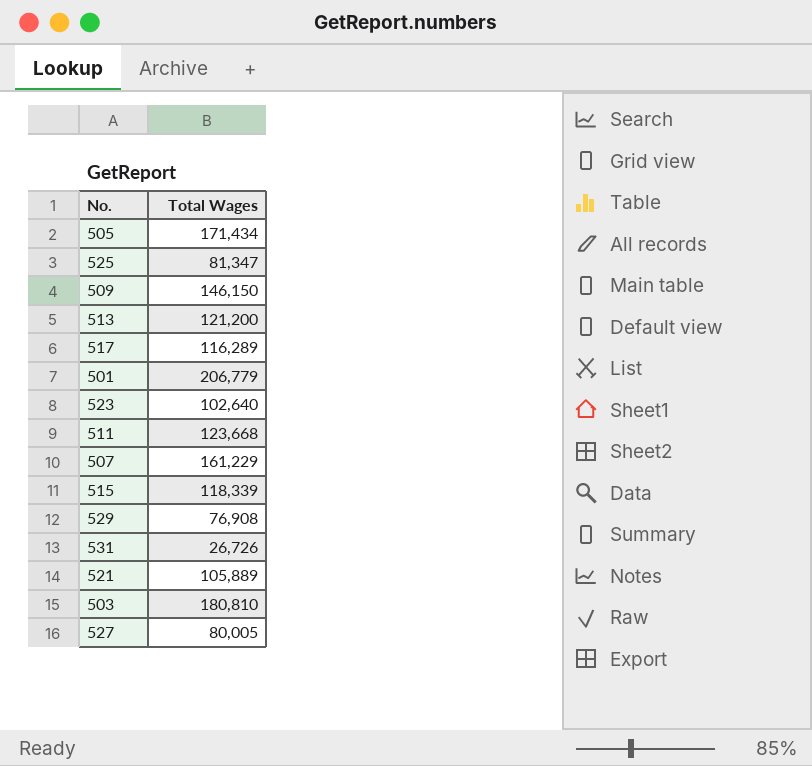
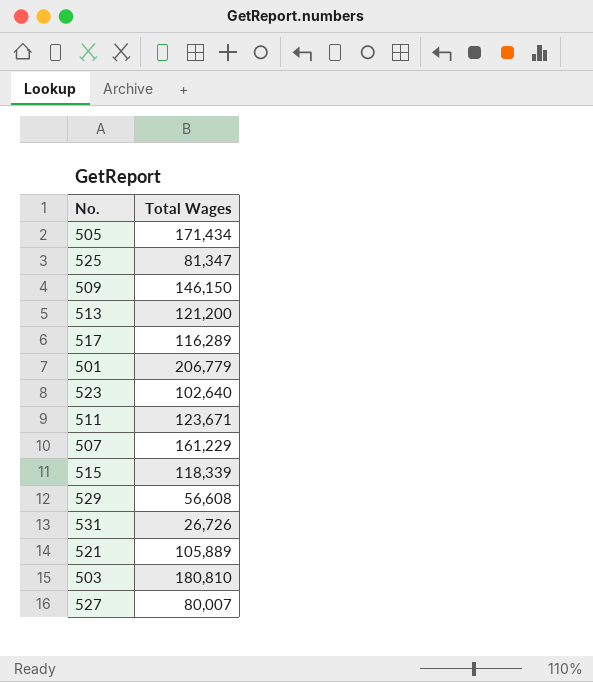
511 | Total Wages: 123,668 -> 123,671
529 | Total Wages: 76,908 -> 56,608
527 | Total Wages: 80,005 -> 80,007

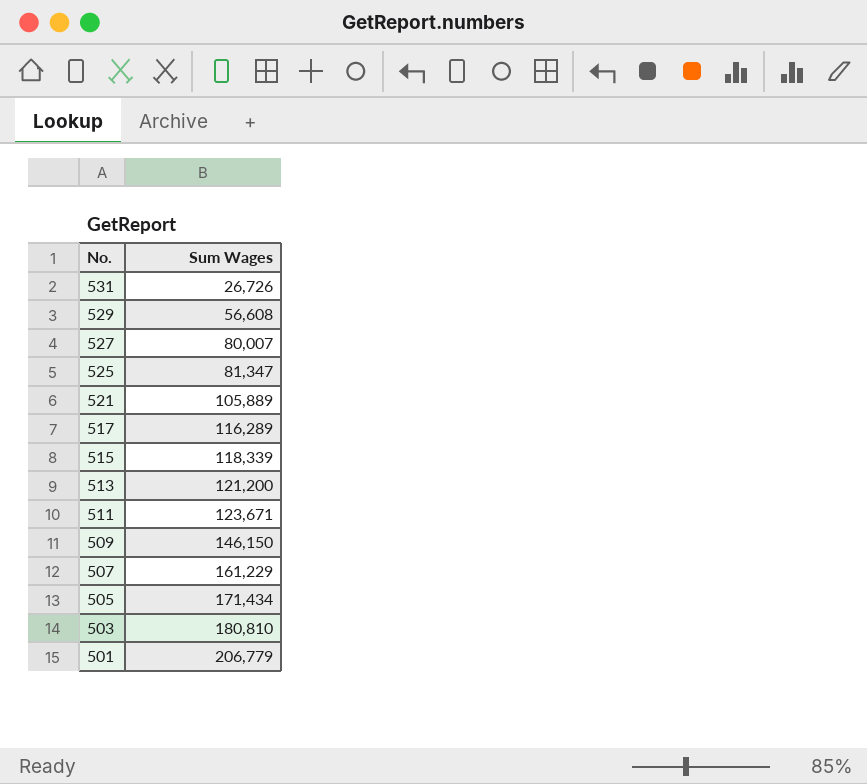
row order: none -> No. descending
column name: Total Wages -> Sum Wages
row 523: 102,640 -> none

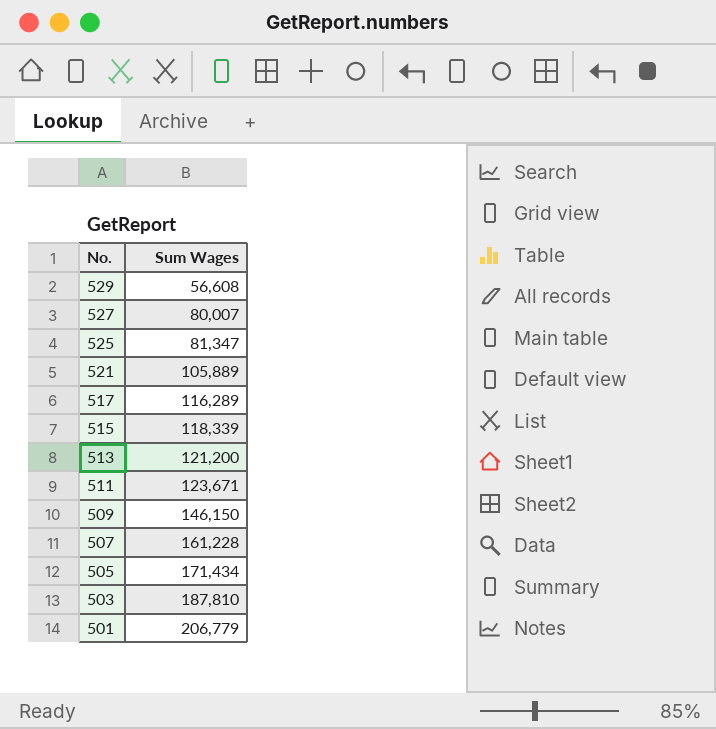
row 531: 26,726 -> none
507 | Sum Wages: 161,229 -> 161,228
503 | Sum Wages: 180,810 -> 187,810

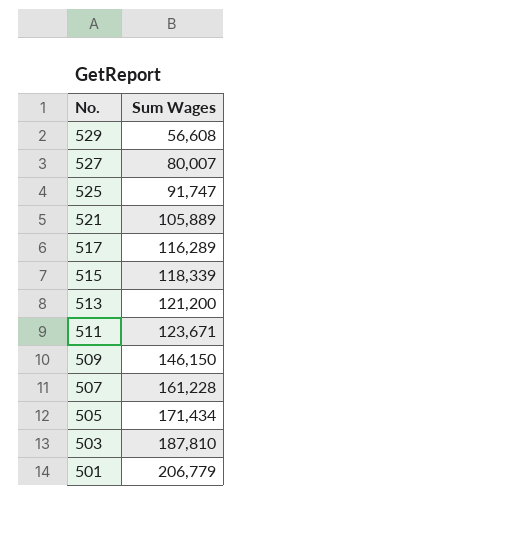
525 | Sum Wages: 81,347 -> 91,747

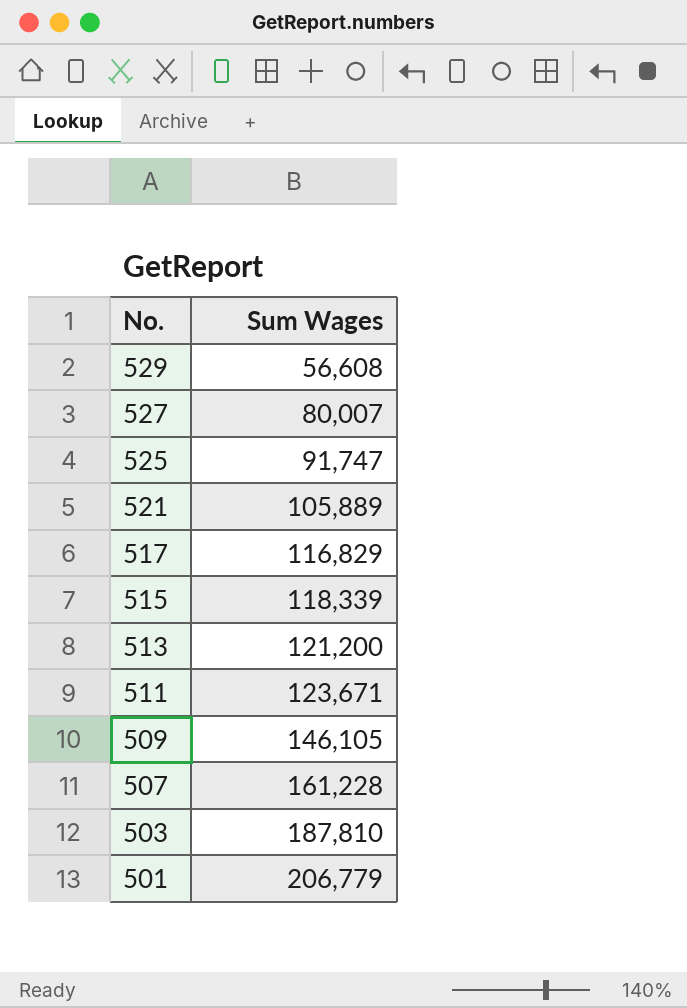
row 505: 171,434 -> none
517 | Sum Wages: 116,289 -> 116,829
509 | Sum Wages: 146,150 -> 146,105

